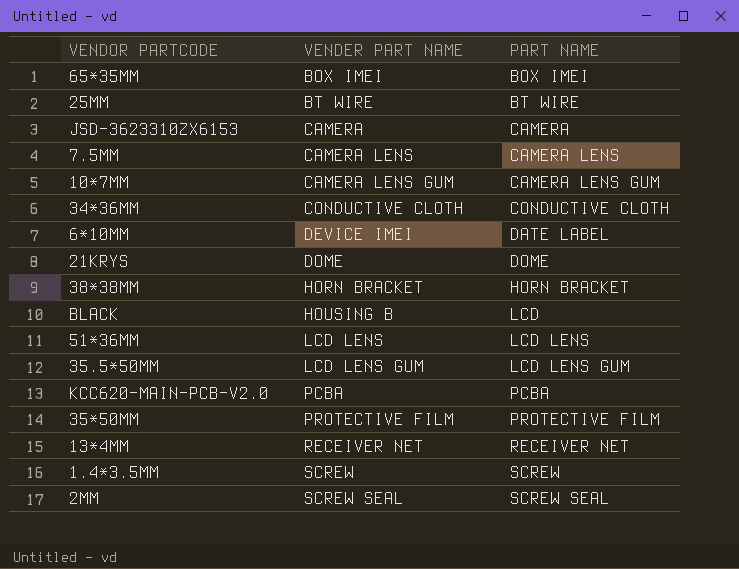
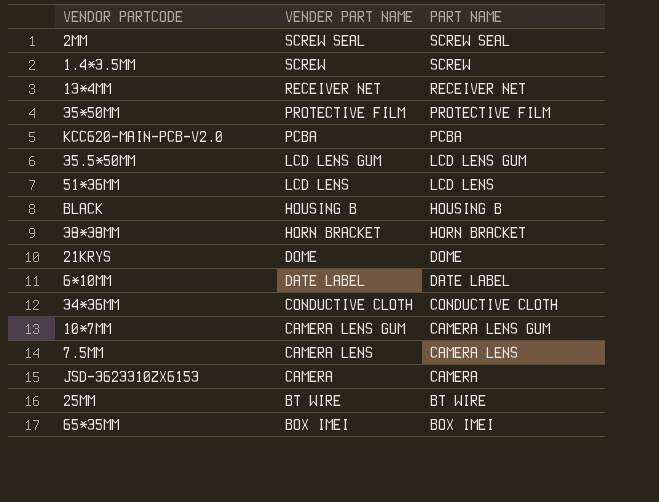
row order: VENDER PART NAME ascending -> VENDER PART NAME descending
BLACK | PART NAME: LCD -> HOUSING B
6*10MM | VENDER PART NAME: DEVICE IMEI -> DATE LABEL

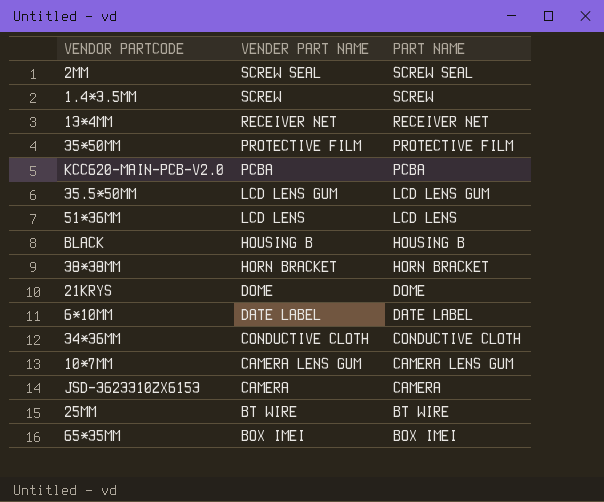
row 7.5MM: CAMERA LENS | CAMERA LENS -> none

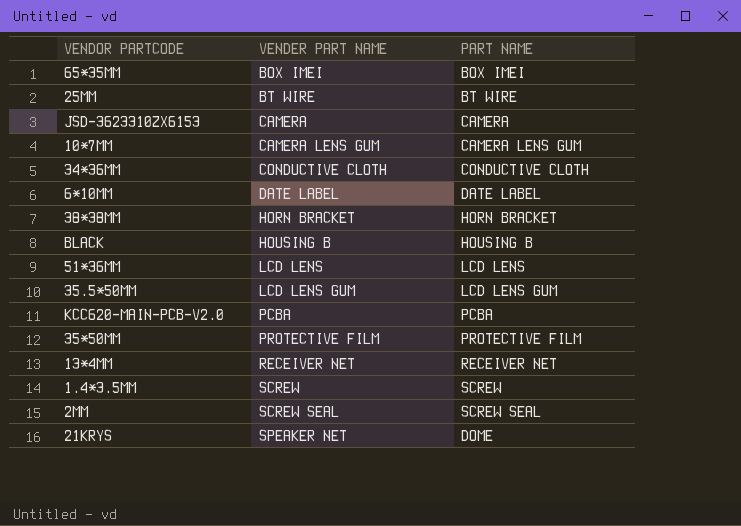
row order: VENDER PART NAME descending -> VENDER PART NAME ascending
21KRYS | VENDER PART NAME: DOME -> SPEAKER NET

